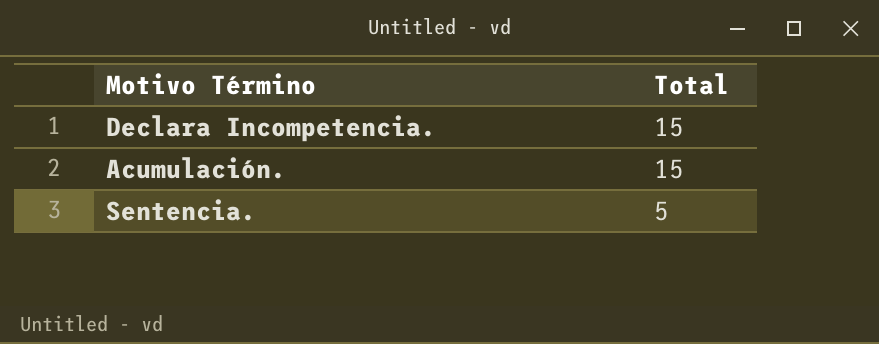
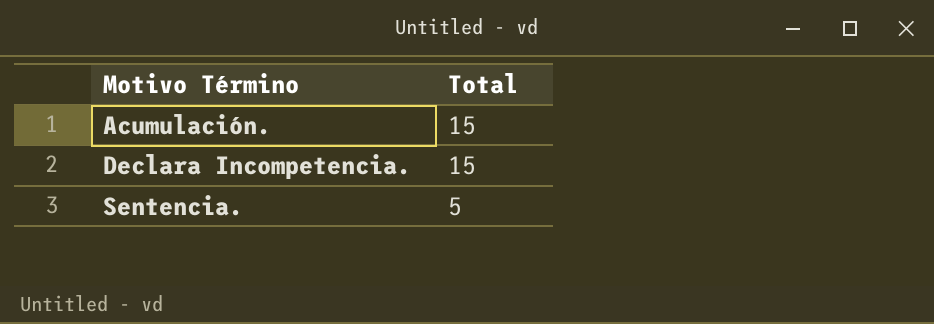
row order: Total descending -> Motivo Término ascending

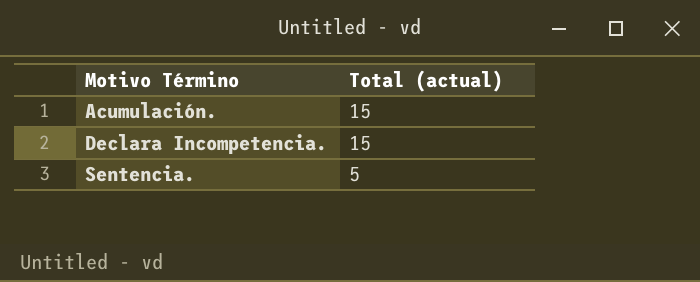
column name: Total -> Total (actual)

